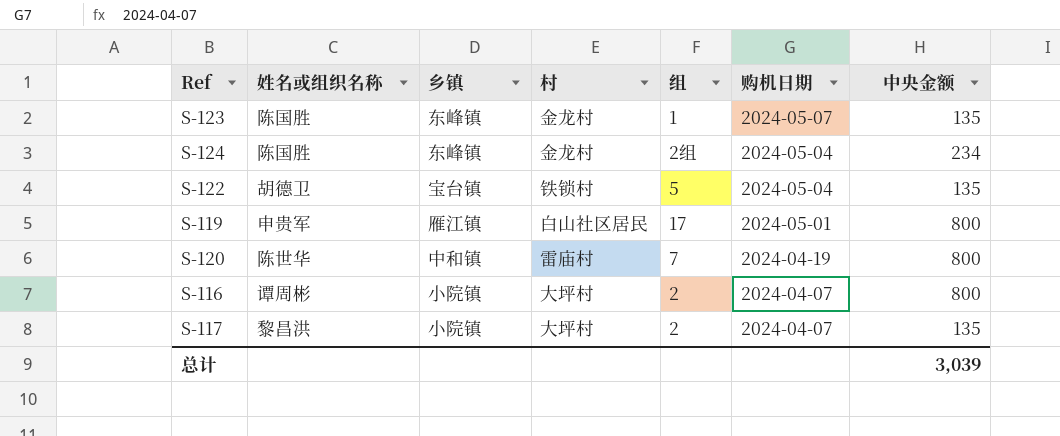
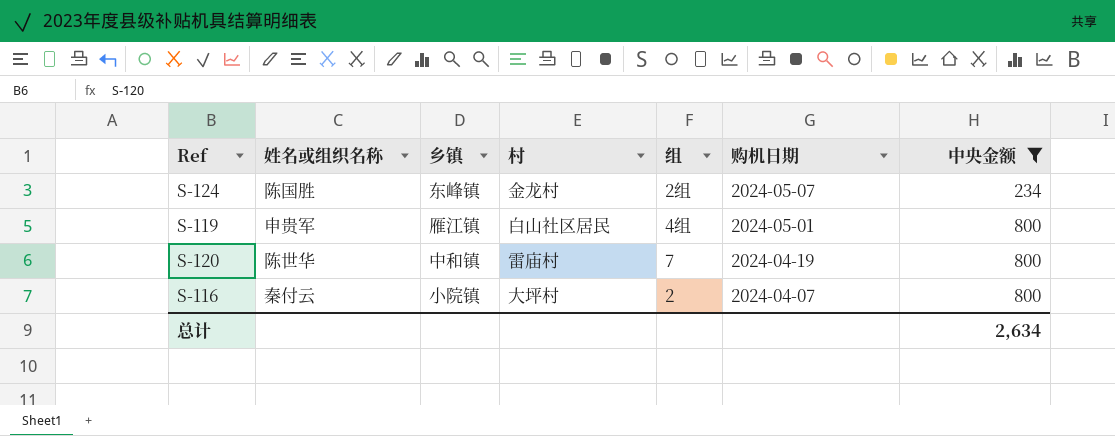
filter: none -> 中央金额 != 135
S-124 | 购机日期: 2024-05-04 -> 2024-05-07
S-119 | 组: 17 -> 4组
S-116 | 姓名或组织名称: 谭周彬 -> 秦付云
总计 | 中央金额: 3,039 -> 2,634

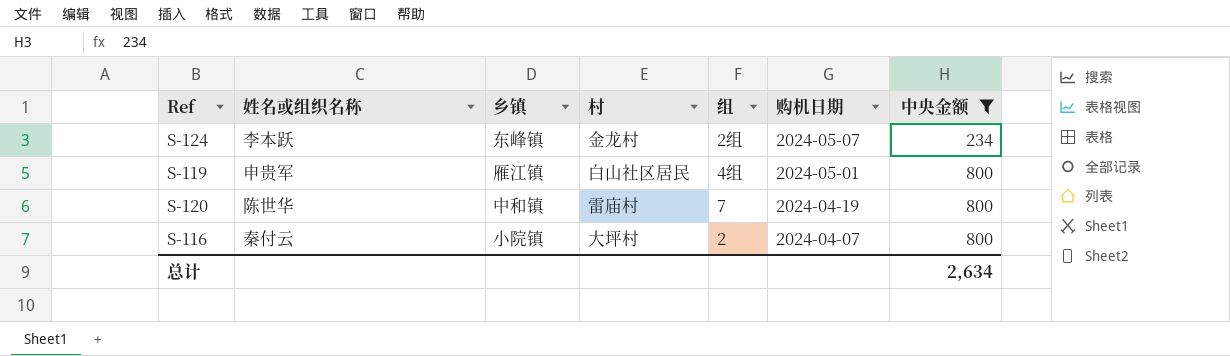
S-124 | 姓名或组织名称: 陈国胜 -> 李本跃

